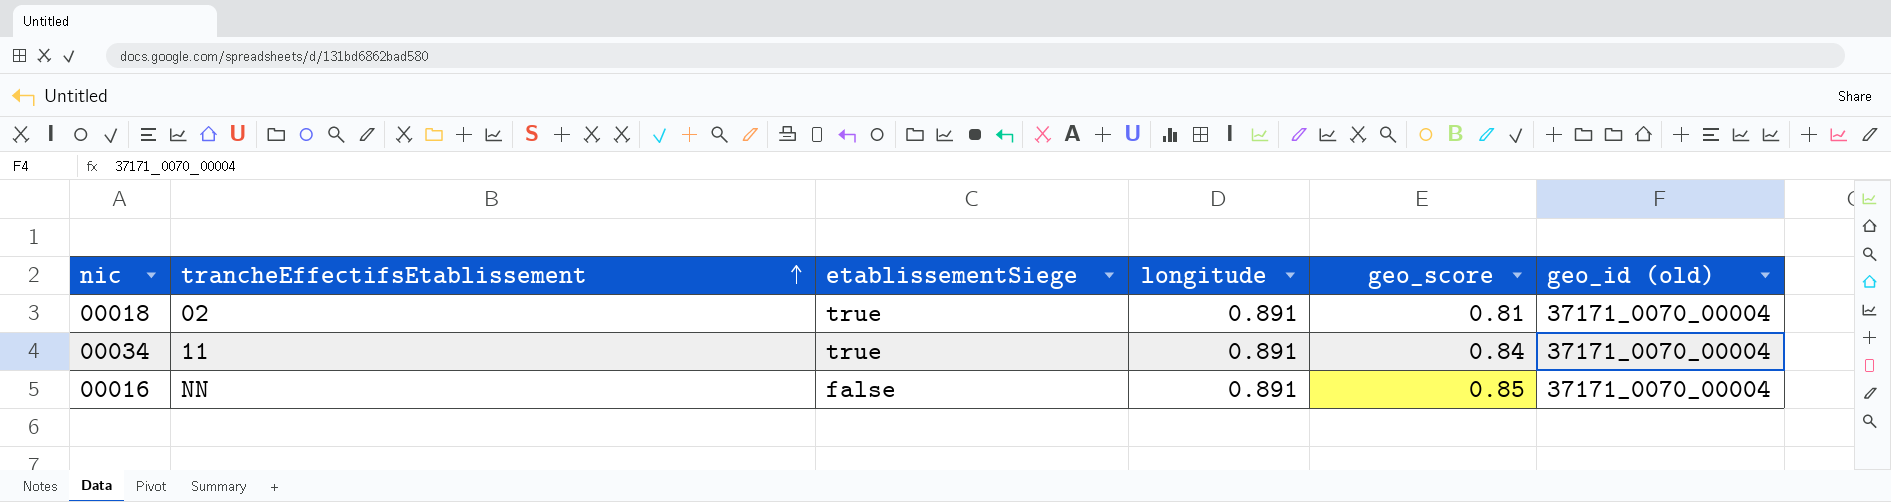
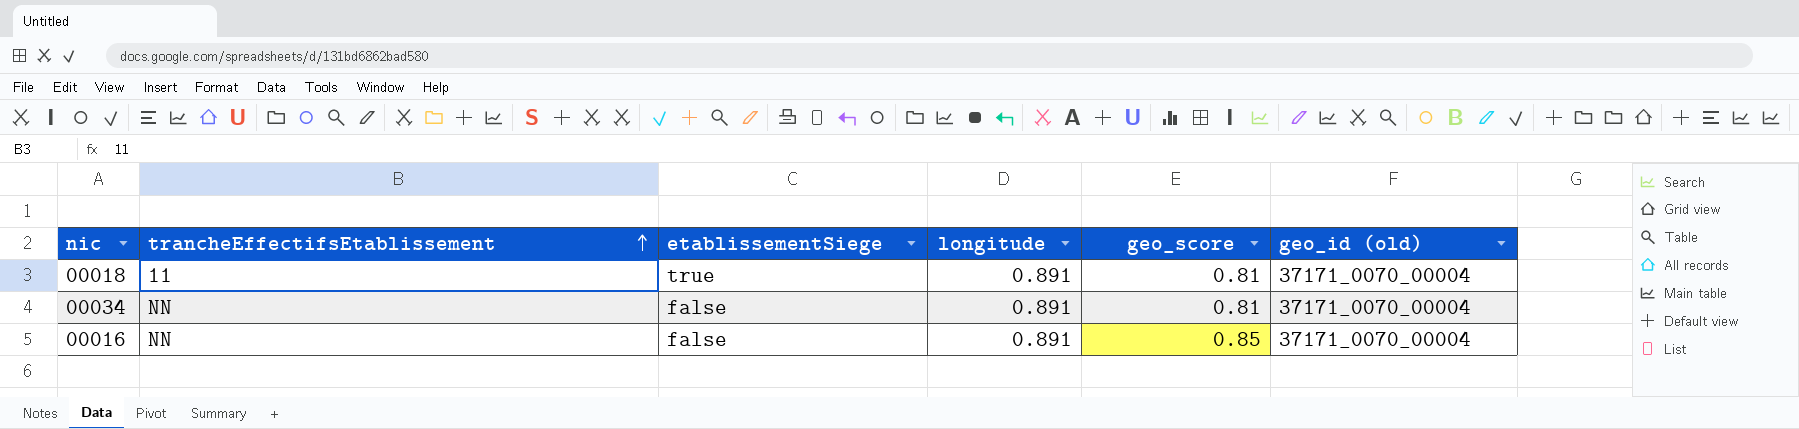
00018 | trancheEffectifsEtablissement: 02 -> 11
00034 | trancheEffectifsEtablissement: 11 -> NN
00034 | etablissementSiege: true -> false
00034 | geo_score: 0.84 -> 0.81

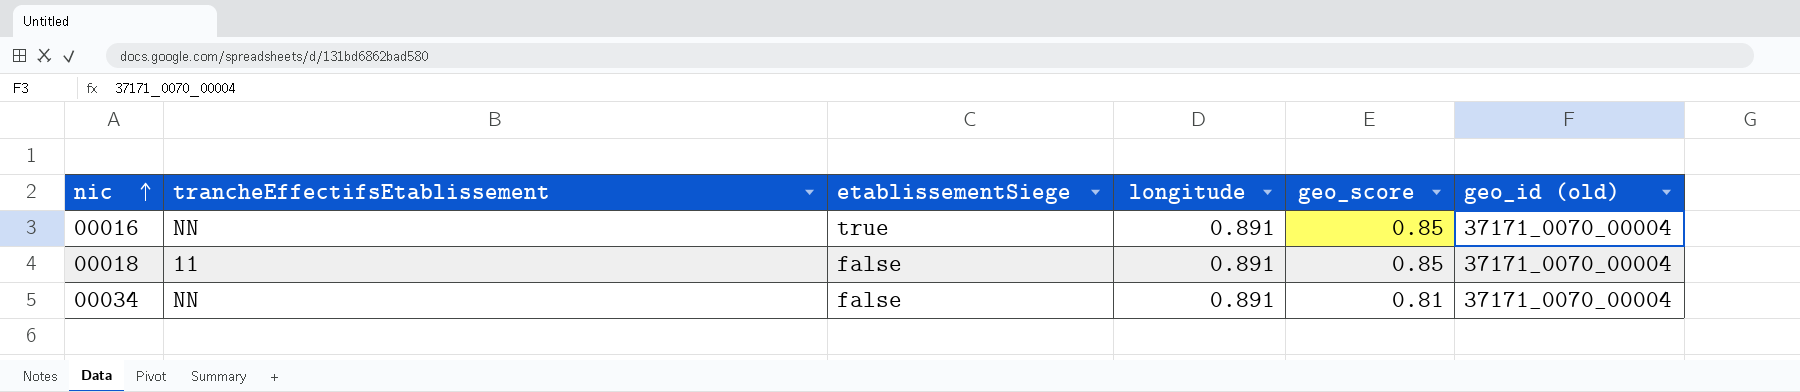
row order: trancheEffectifsEtablissement ascending -> nic ascending
00016 | etablissementSiege: false -> true
00018 | etablissementSiege: true -> false
00018 | geo_score: 0.81 -> 0.85

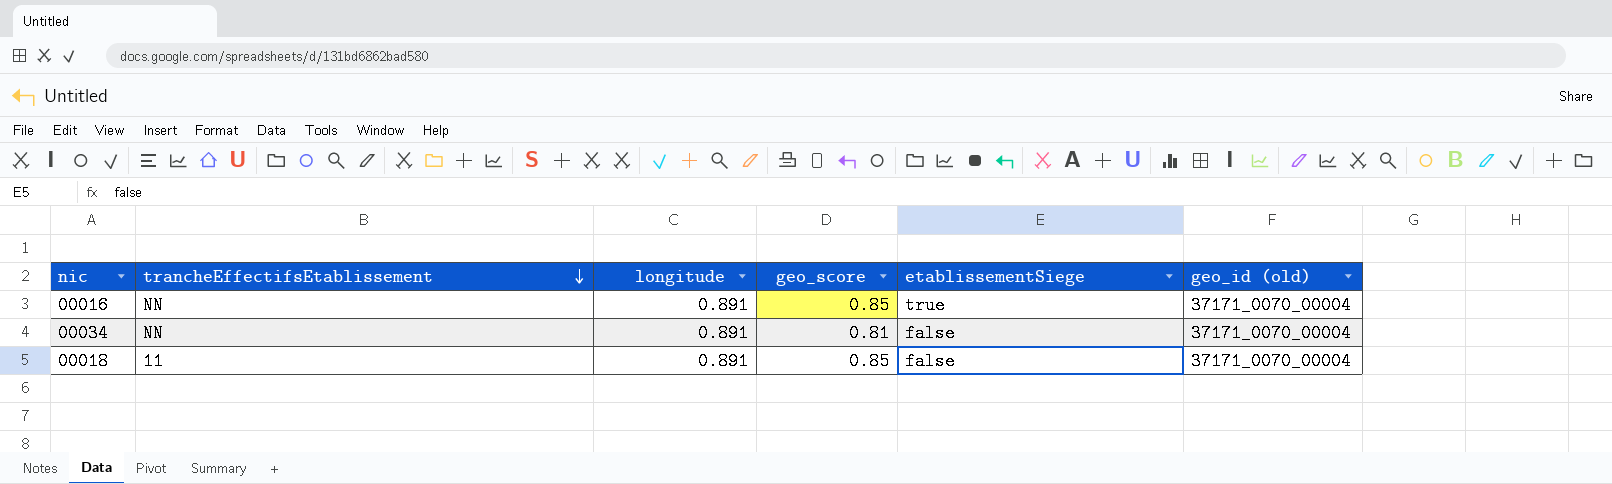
row order: nic ascending -> trancheEffectifsEtablissement descending
column etablissementSiege | position: 3 -> 5

